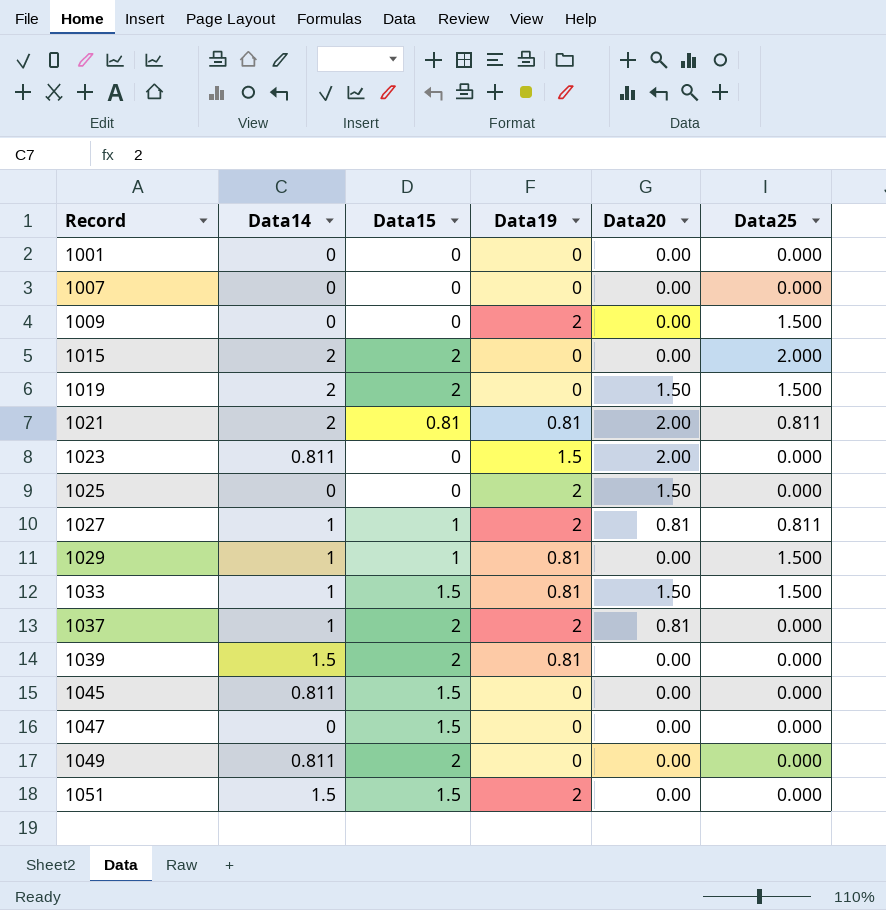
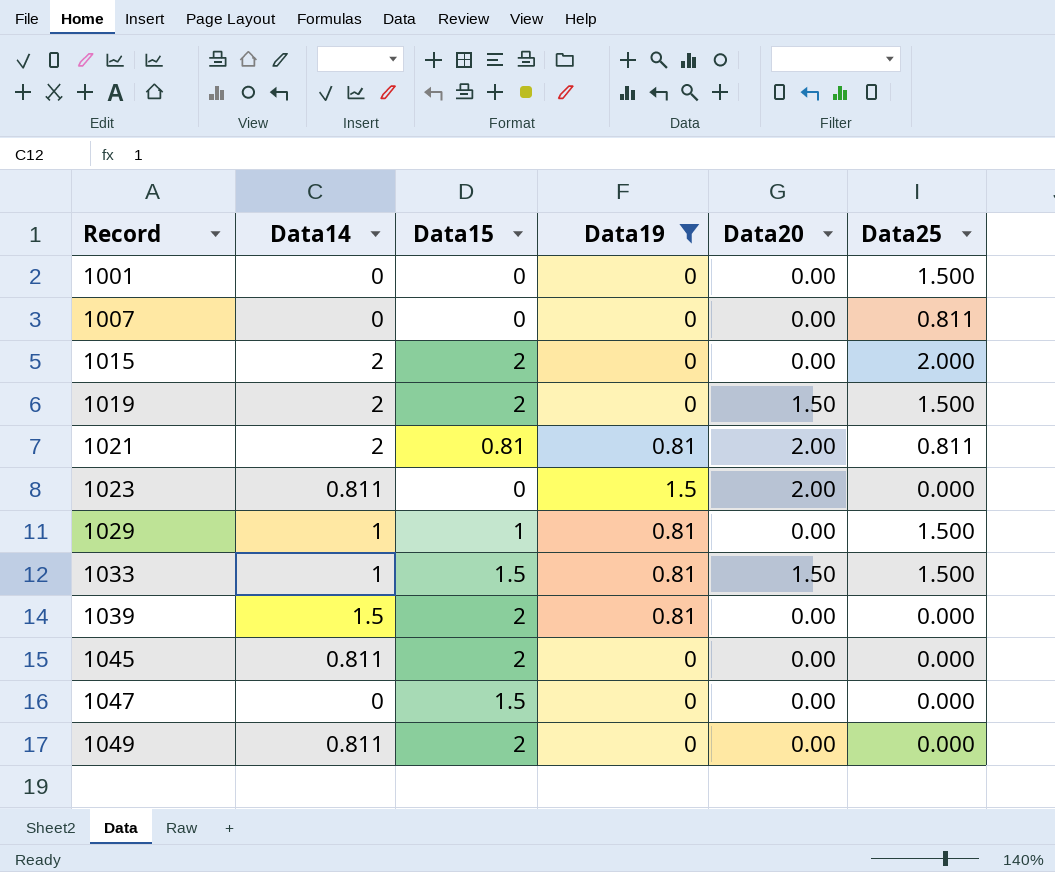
filter: none -> Data19 != 2
1001 | Data25: 0.000 -> 1.500
1007 | Data25: 0.000 -> 0.811
1045 | Data15: 1.5 -> 2

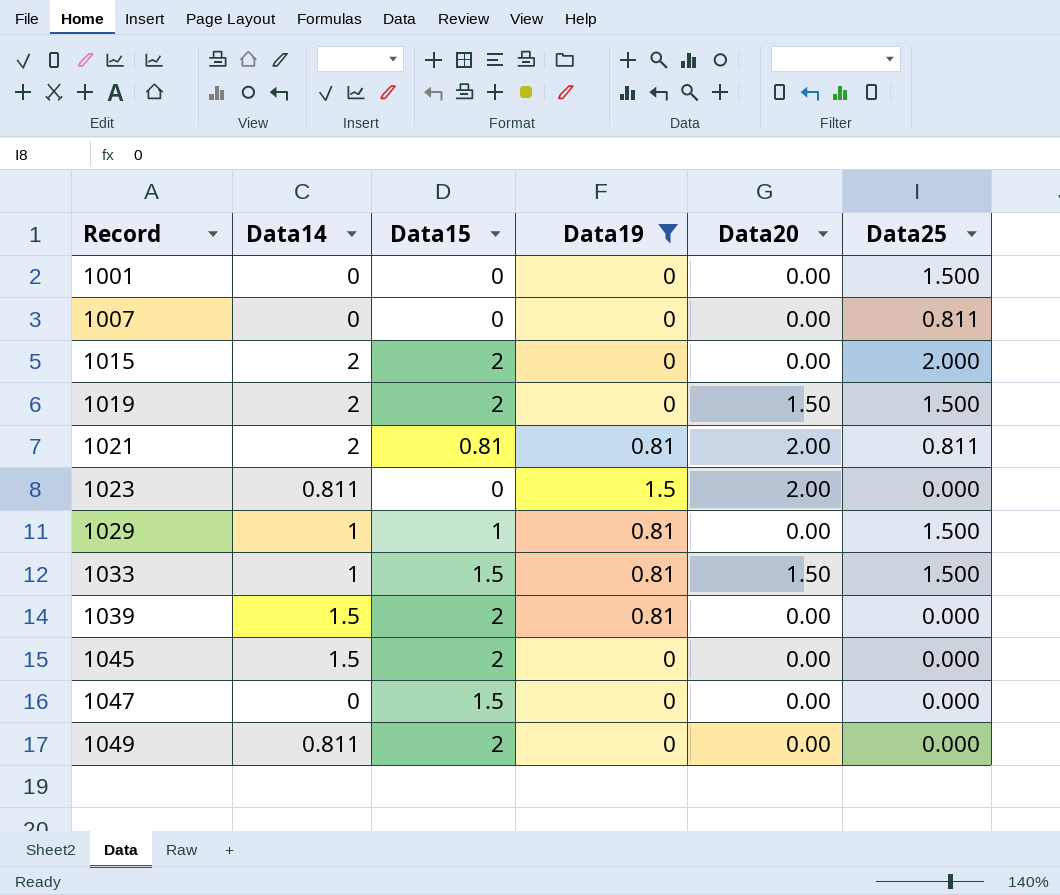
1045 | Data14: 0.811 -> 1.5

